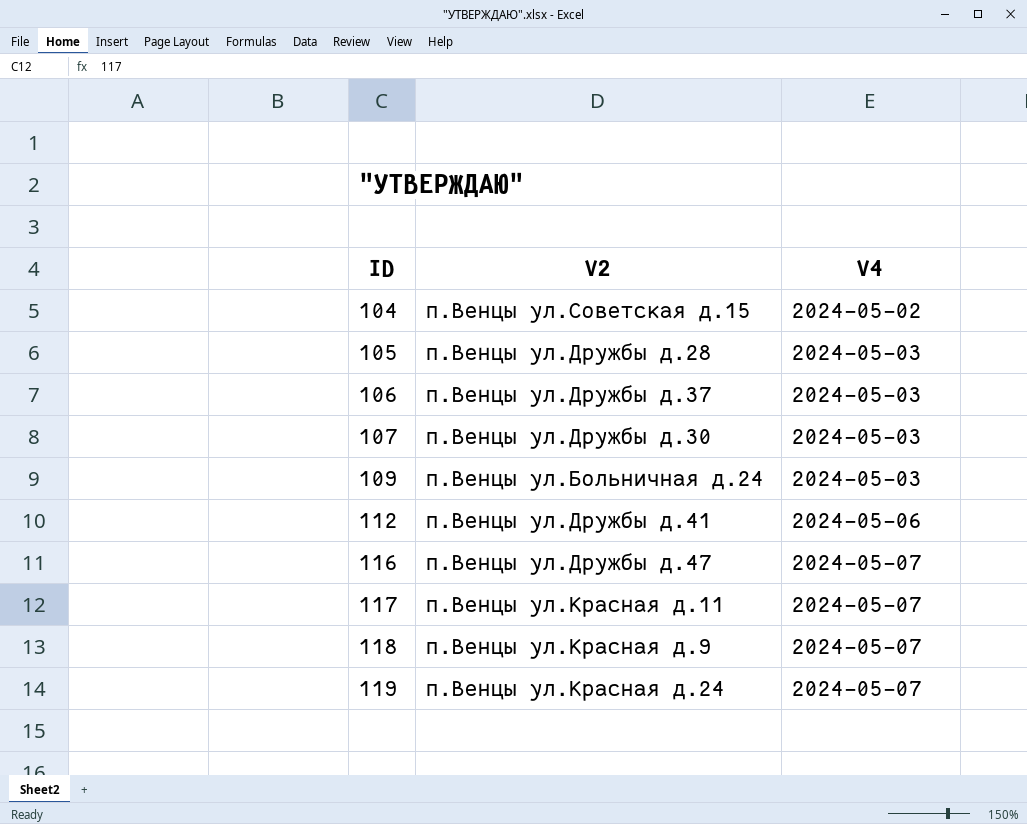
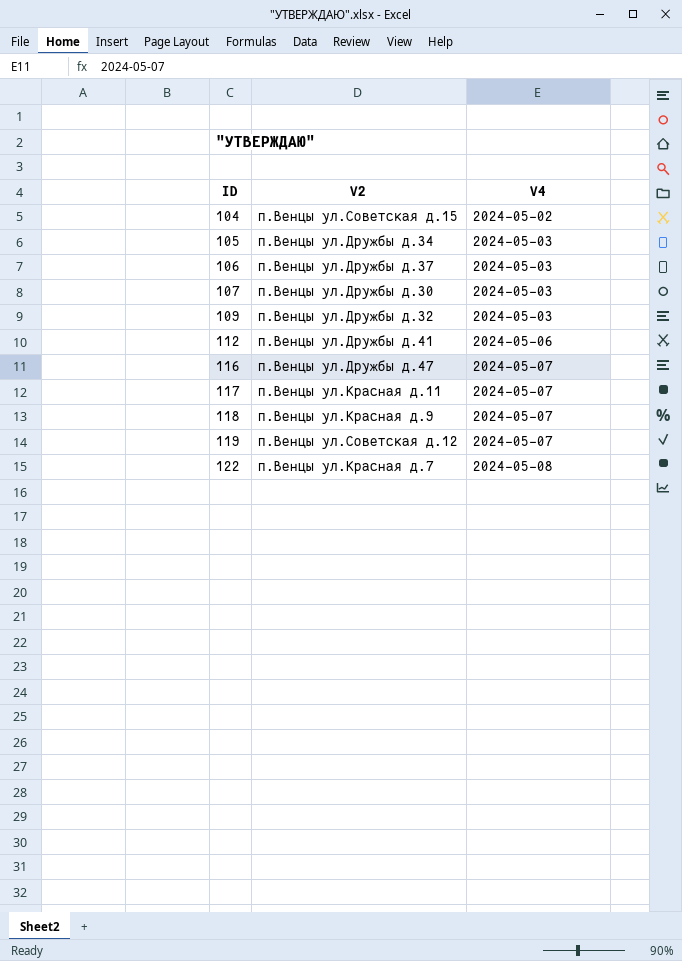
105 | V2: п.Венцы ул.Дружбы д.28 -> п.Венцы ул.Дружбы д.34
109 | V2: п.Венцы ул.Больничная д.24 -> п.Венцы ул.Дружбы д.32
119 | V2: п.Венцы ул.Красная д.24 -> п.Венцы ул.Советская д.12
row 122: none -> п.Венцы ул.Красная д.7 | 2024-05-08

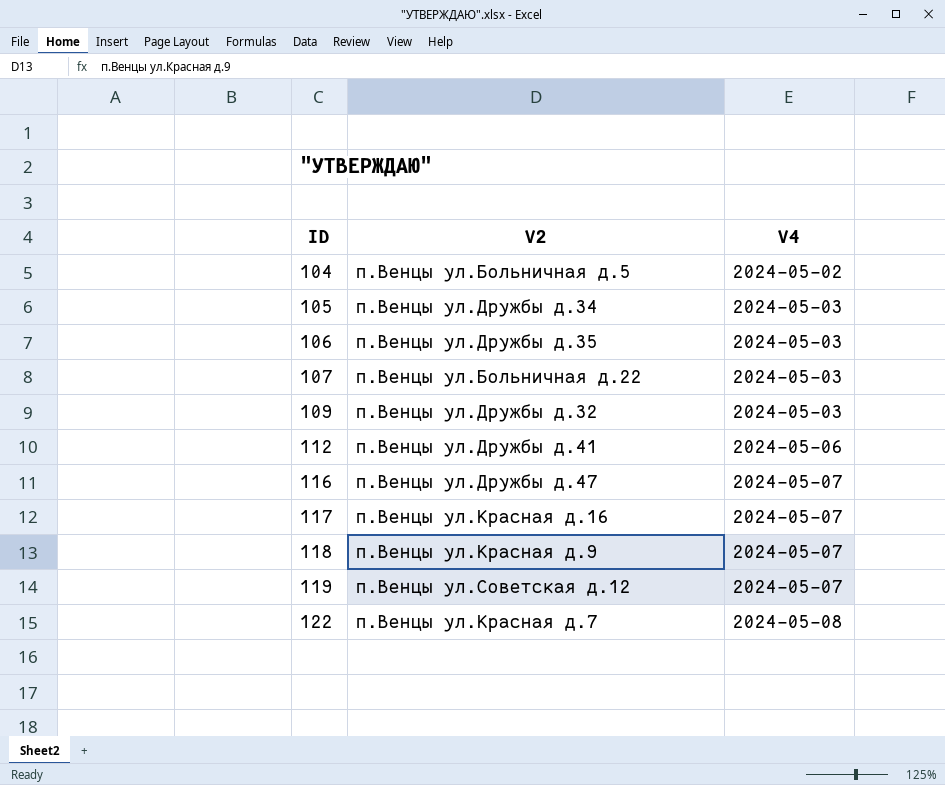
104 | V2: п.Венцы ул.Советская д.15 -> п.Венцы ул.Больничная д.5
106 | V2: п.Венцы ул.Дружбы д.37 -> п.Венцы ул.Дружбы д.35
107 | V2: п.Венцы ул.Дружбы д.30 -> п.Венцы ул.Больничная д.22
117 | V2: п.Венцы ул.Красная д.11 -> п.Венцы ул.Красная д.16

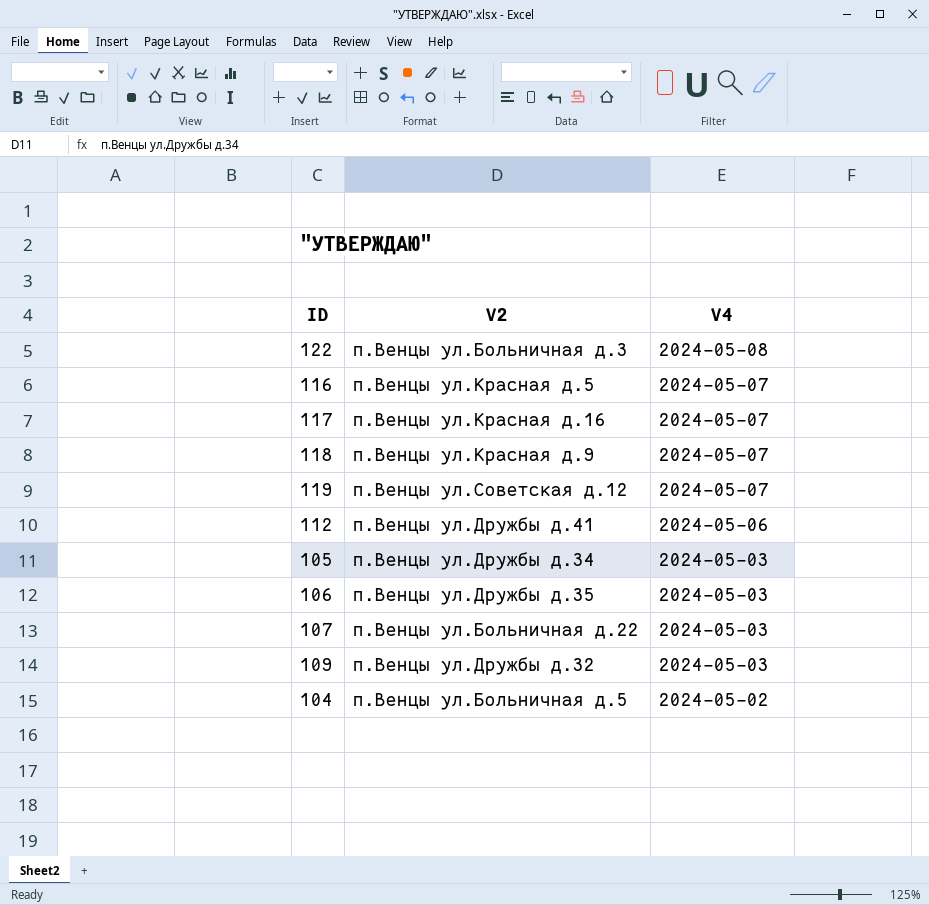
row order: ID ascending -> V4 descending
122 | V2: п.Венцы ул.Красная д.7 -> п.Венцы ул.Больничная д.3
116 | V2: п.Венцы ул.Дружбы д.47 -> п.Венцы ул.Красная д.5

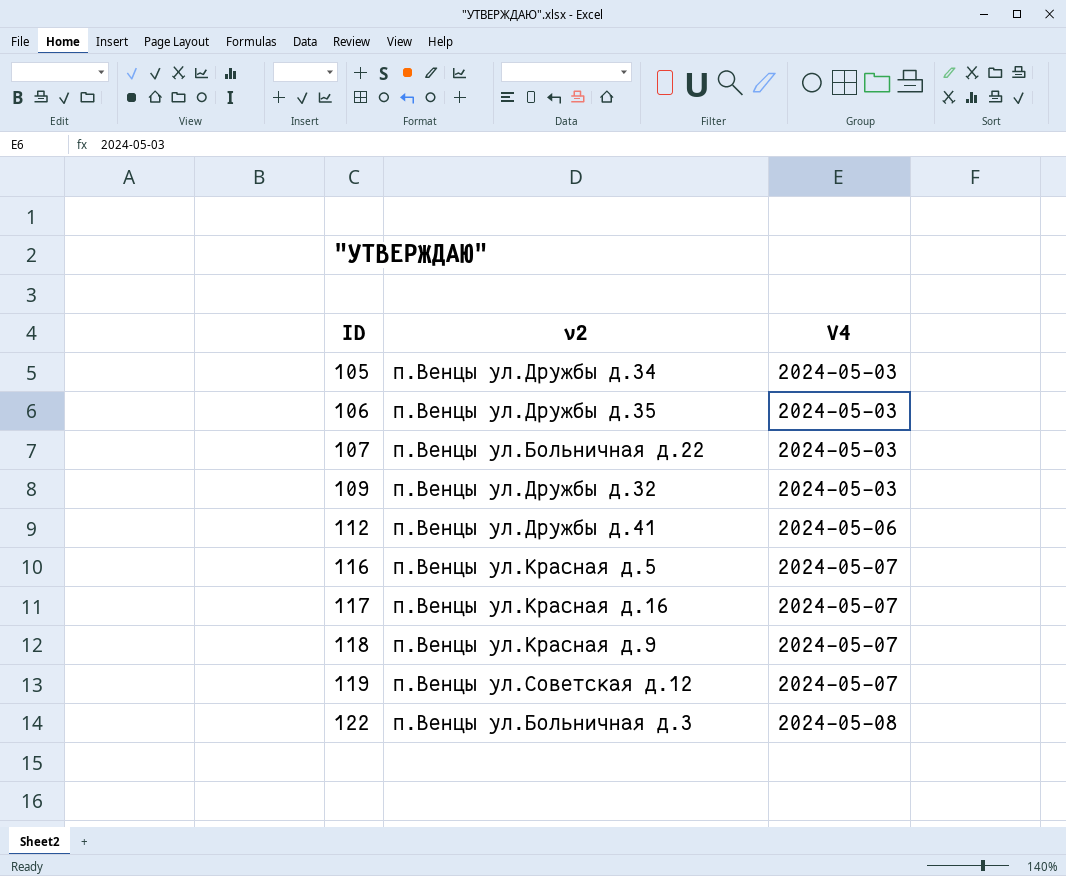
row order: V4 descending -> ID ascending
column name: V2 -> v2
row 104: п.Венцы ул.Больничная д.5 | 2024-05-02 -> none

